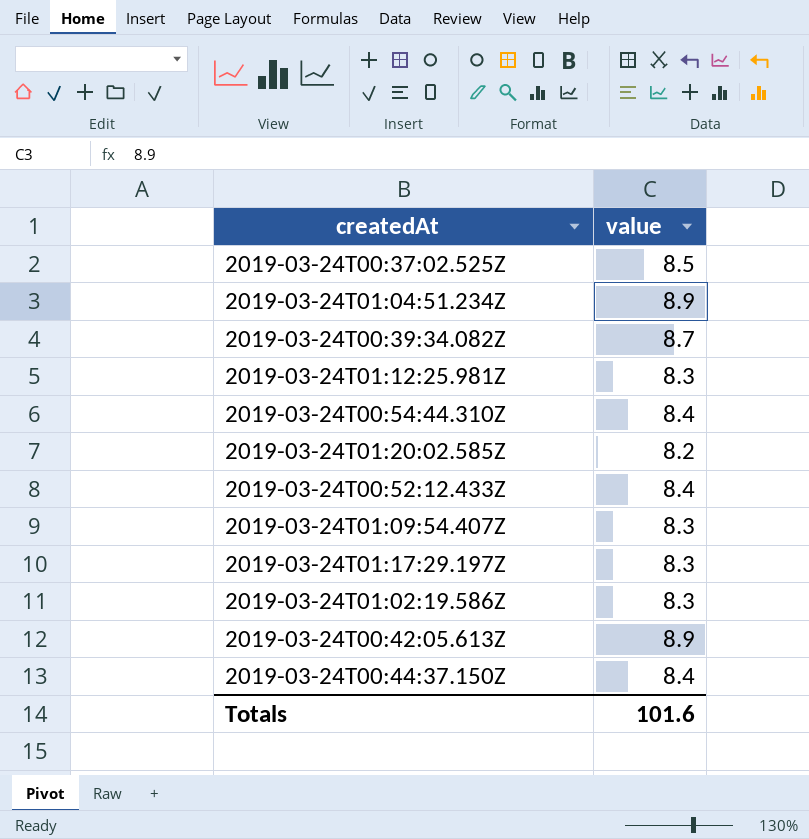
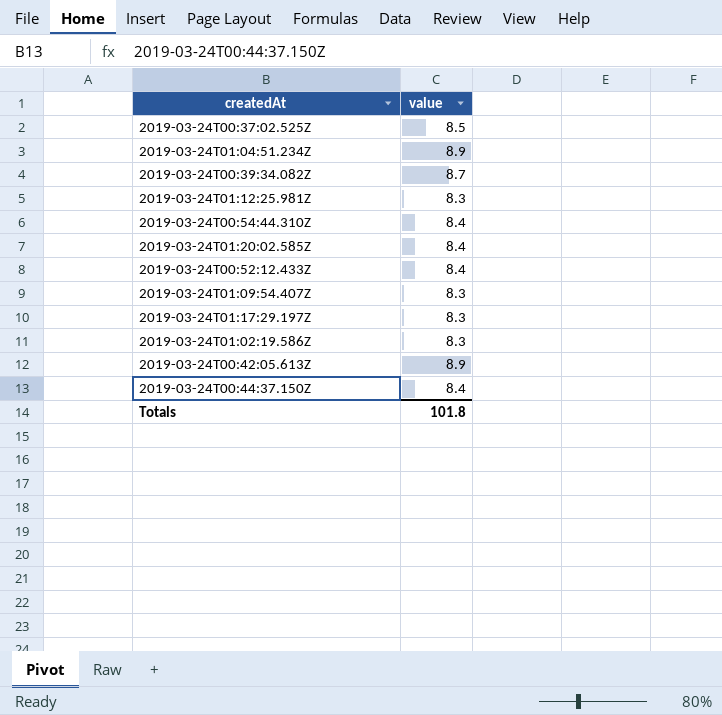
2019-03-24T01:20:02.585Z | value: 8.2 -> 8.4
Totals | value: 101.6 -> 101.8

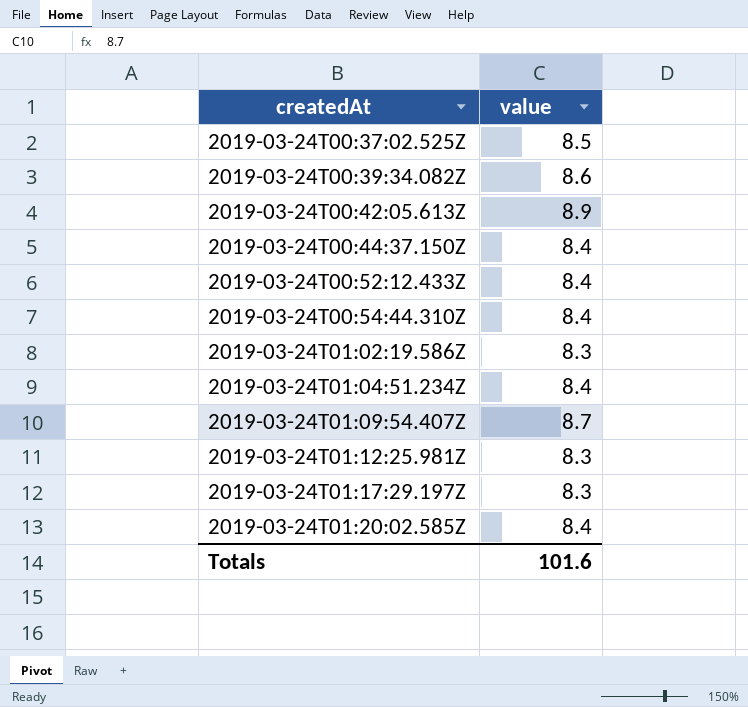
row order: none -> createdAt ascending
2019-03-24T00:39:34.082Z | value: 8.7 -> 8.6
2019-03-24T01:04:51.234Z | value: 8.9 -> 8.4
2019-03-24T01:09:54.407Z | value: 8.3 -> 8.7
Totals | value: 101.8 -> 101.6

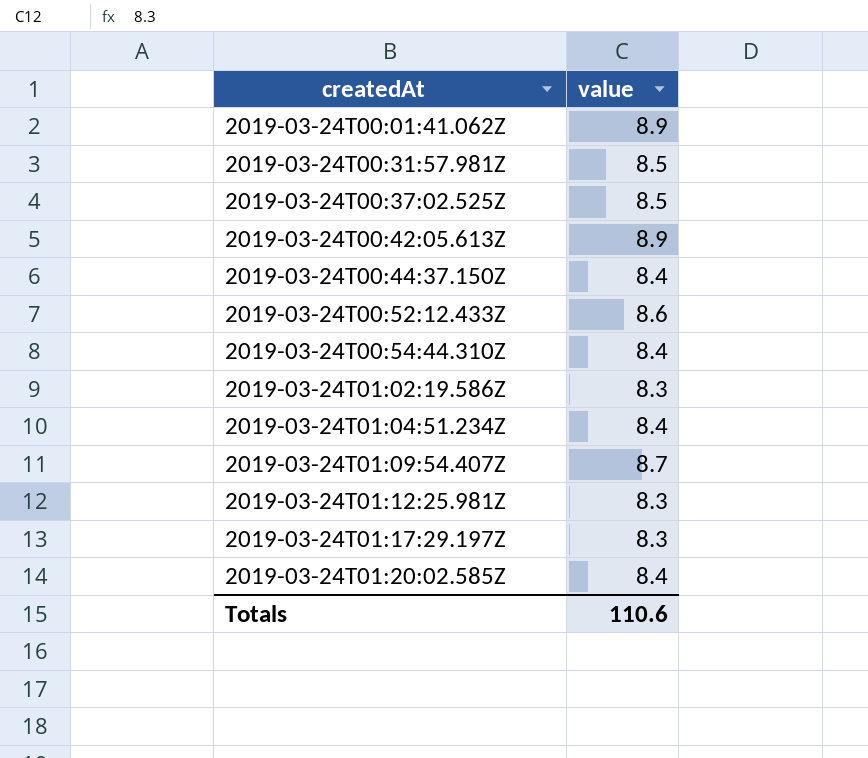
row 2019-03-24T00:39:34.082Z: 8.6 -> none
row 2019-03-24T00:01:41.062Z: none -> 8.9
row 2019-03-24T00:31:57.981Z: none -> 8.5
2019-03-24T00:52:12.433Z | value: 8.4 -> 8.6
Totals | value: 101.6 -> 110.6

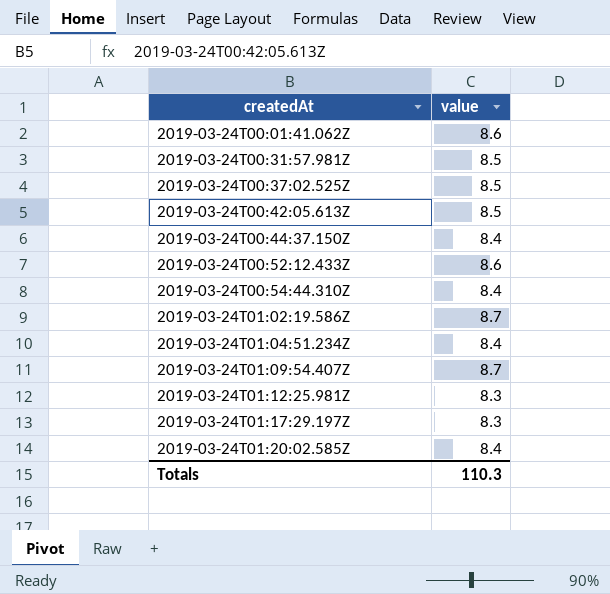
2019-03-24T00:01:41.062Z | value: 8.9 -> 8.6
2019-03-24T00:42:05.613Z | value: 8.9 -> 8.5
2019-03-24T01:02:19.586Z | value: 8.3 -> 8.7
Totals | value: 110.6 -> 110.3

